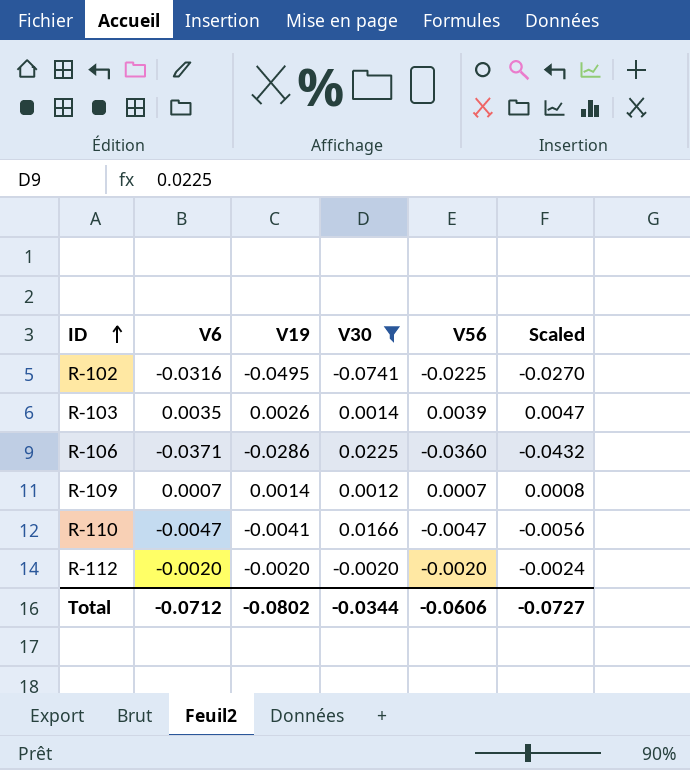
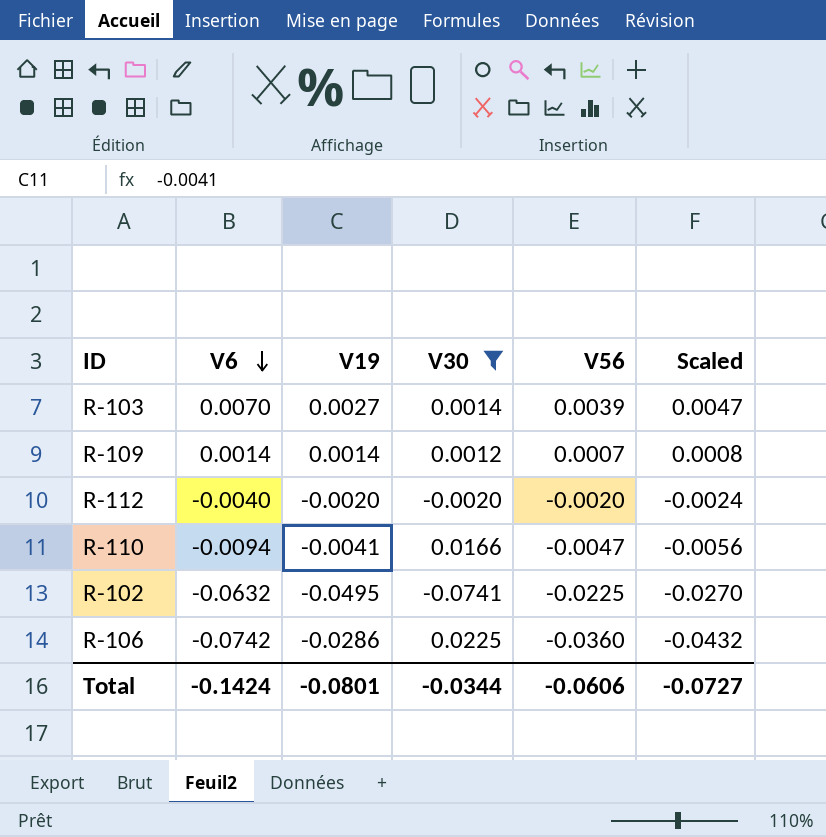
row order: ID ascending -> V6 descending
R-103 | V6: 0.0035 -> 0.0070
R-103 | V19: 0.0026 -> 0.0027
R-109 | V6: 0.0007 -> 0.0014
R-112 | V6: -0.0020 -> -0.0040
R-110 | V6: -0.0047 -> -0.0094
R-102 | V6: -0.0316 -> -0.0632
R-106 | V6: -0.0371 -> -0.0742
Total | V6: -0.0712 -> -0.1424
Total | V19: -0.0802 -> -0.0801

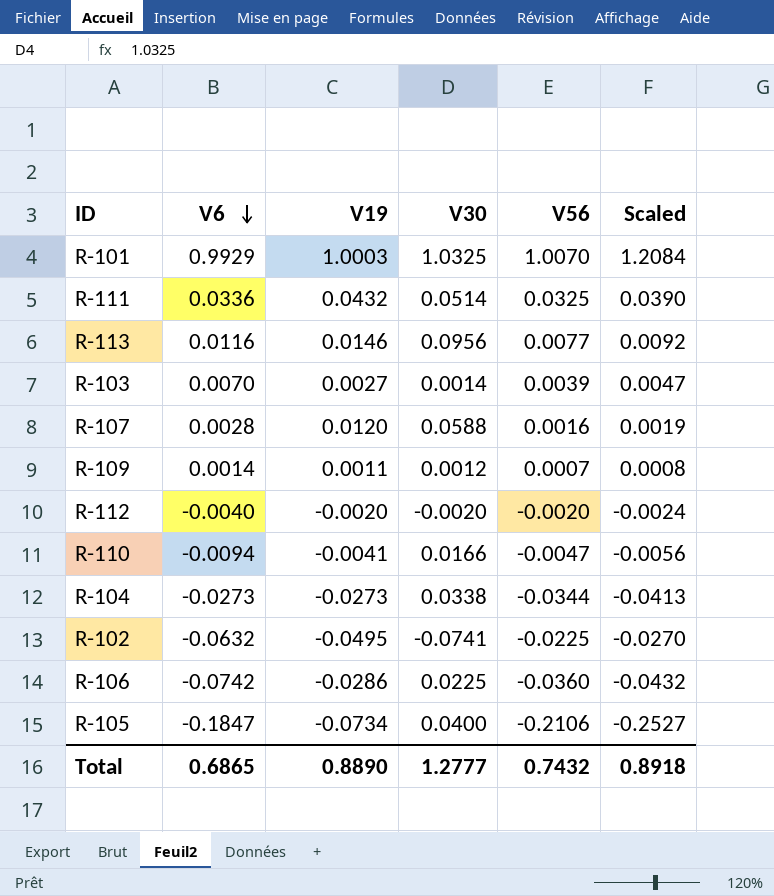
filter: V30 <= 0.0225 -> none
R-109 | V19: 0.0014 -> 0.0011
Total | V6: -0.1424 -> 0.6865
Total | V19: -0.0801 -> 0.8890
Total | V30: -0.0344 -> 1.2777
Total | V56: -0.0606 -> 0.7432
Total | Scaled: -0.0727 -> 0.8918

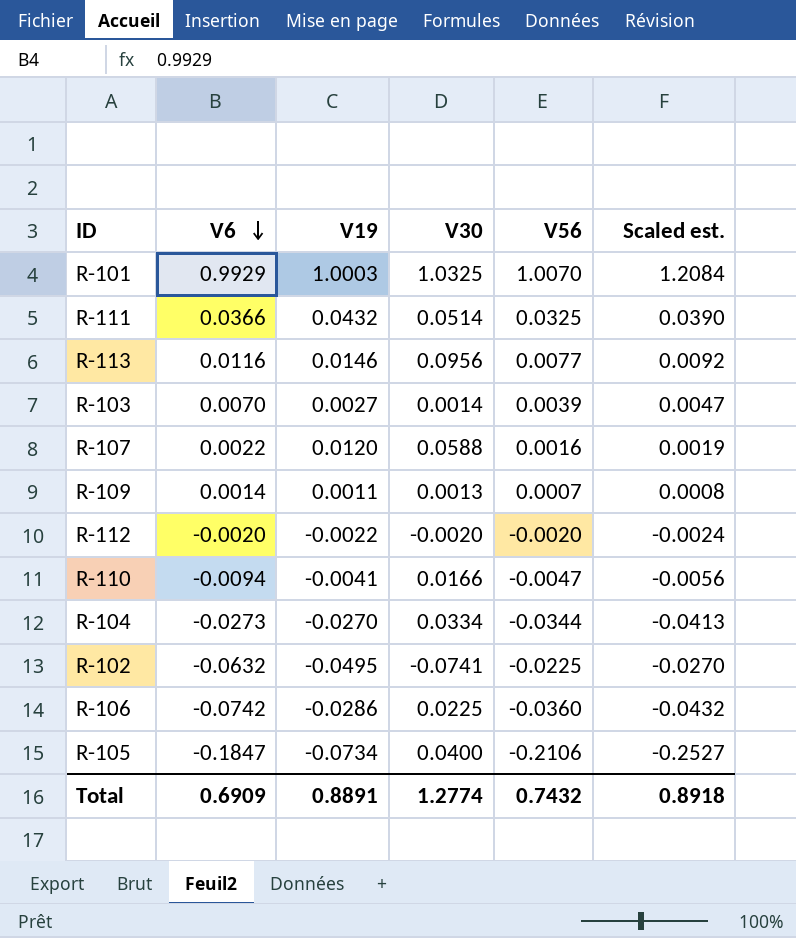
column name: Scaled -> Scaled est.
R-111 | V6: 0.0336 -> 0.0366
R-107 | V6: 0.0028 -> 0.0022
R-109 | V30: 0.0012 -> 0.0013
R-112 | V6: -0.0040 -> -0.0020
R-112 | V19: -0.0020 -> -0.0022
R-104 | V19: -0.0273 -> -0.0270
R-104 | V30: 0.0338 -> 0.0334
Total | V6: 0.6865 -> 0.6909
Total | V19: 0.8890 -> 0.8891
Total | V30: 1.2777 -> 1.2774

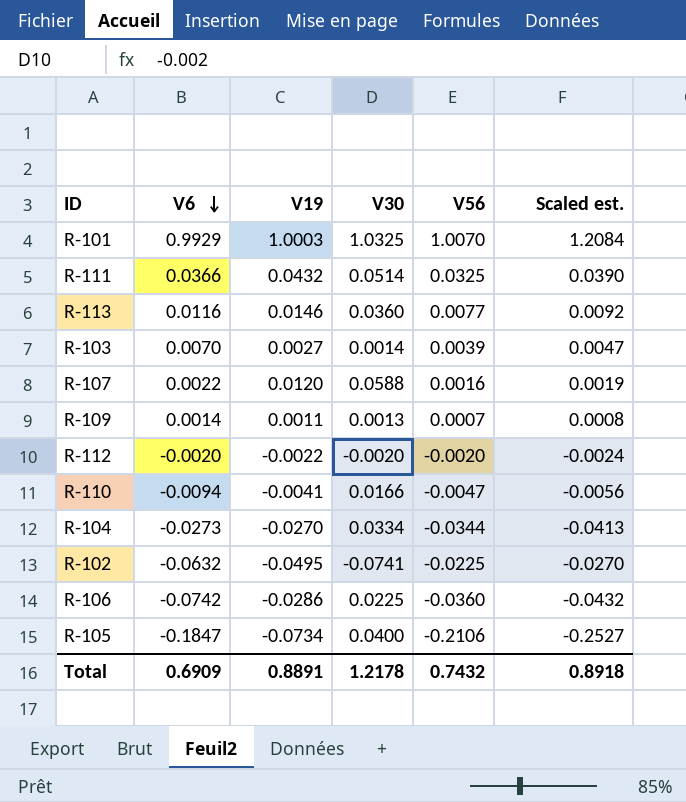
R-113 | V30: 0.0956 -> 0.0360
Total | V30: 1.2774 -> 1.2178

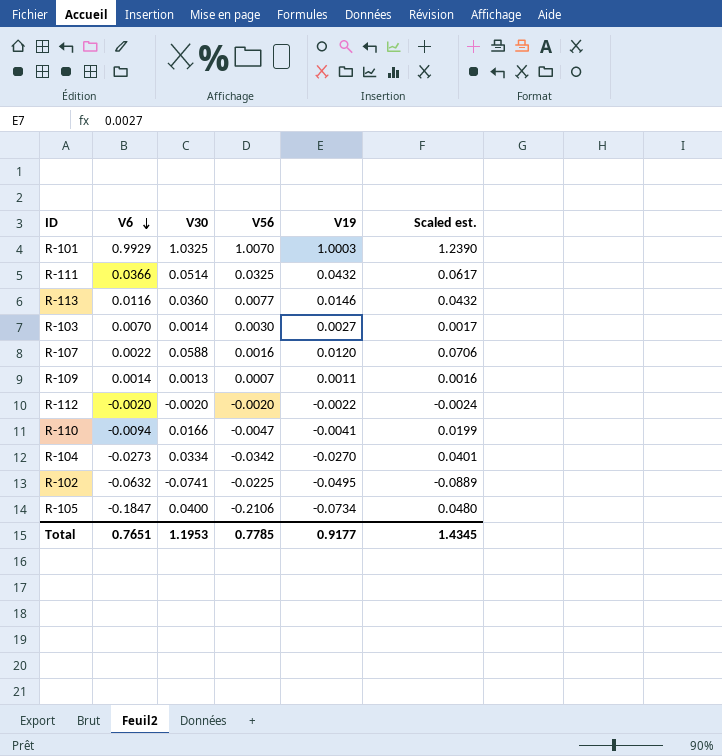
column V19 | position: 3 -> 5
column Scaled est. | formula: [V56] * 1.2 -> [V30] * 1.2
row R-106: -0.0742 | -0.0286 | 0.0225 | -0.0360 | -0.0432 -> none
R-103 | V56: 0.0039 -> 0.0030
R-104 | V56: -0.0344 -> -0.0342
Total | V6: 0.6909 -> 0.7651
Total | V30: 1.2178 -> 1.1953
Total | V56: 0.7432 -> 0.7785
Total | V19: 0.8891 -> 0.9177
Total | Scaled est.: 0.8918 -> 1.4345

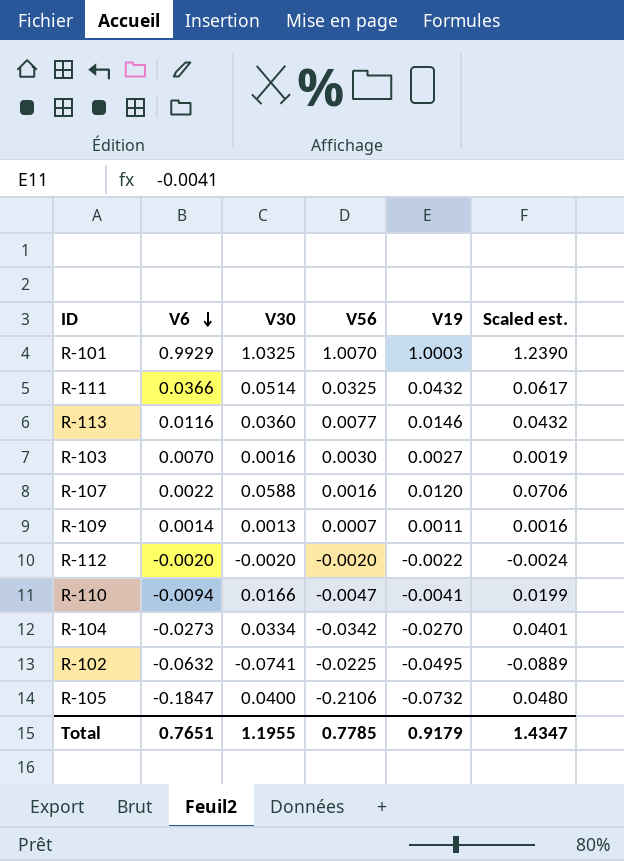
R-103 | V30: 0.0014 -> 0.0016
R-103 | Scaled est.: 0.0017 -> 0.0019
R-105 | V19: -0.0734 -> -0.0732
Total | V30: 1.1953 -> 1.1955
Total | V19: 0.9177 -> 0.9179
Total | Scaled est.: 1.4345 -> 1.4347

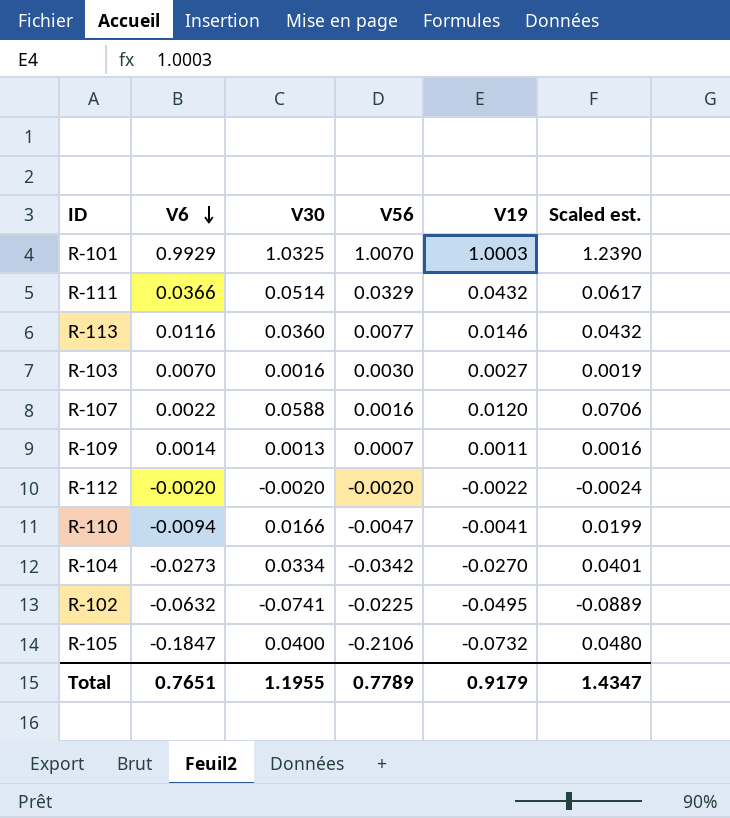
R-111 | V56: 0.0325 -> 0.0329
Total | V56: 0.7785 -> 0.7789

